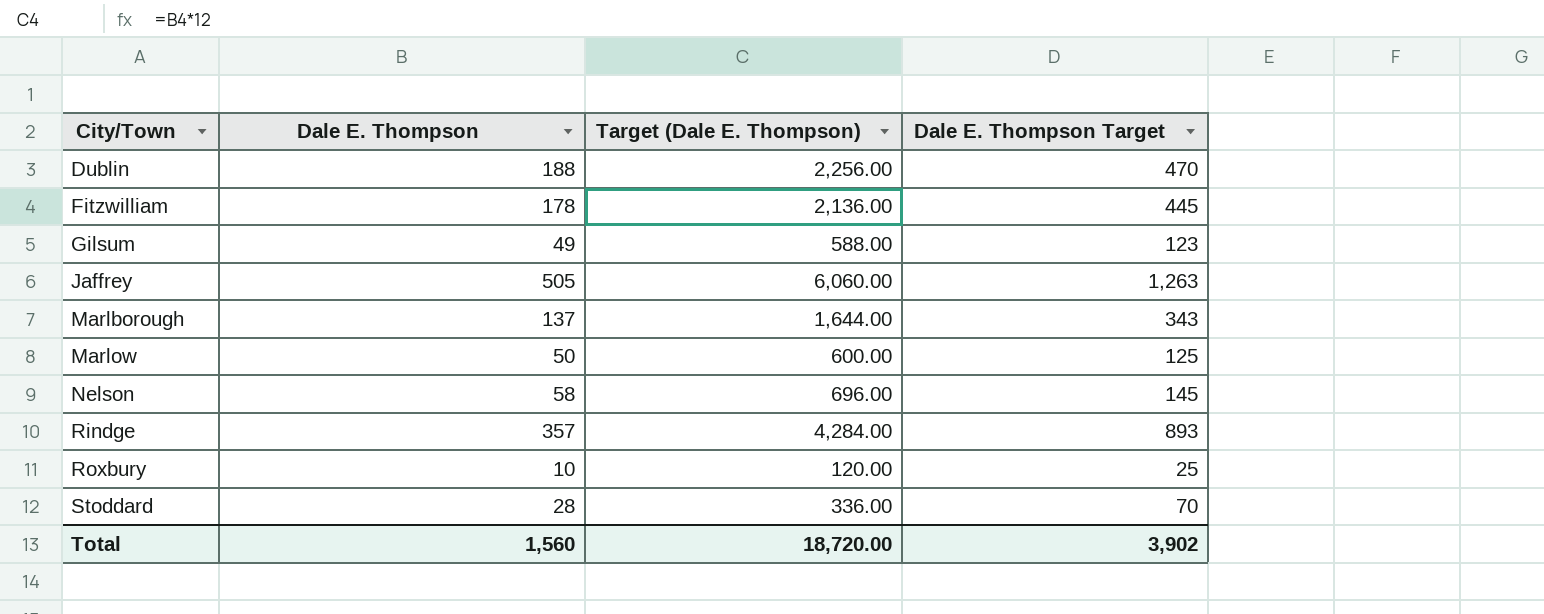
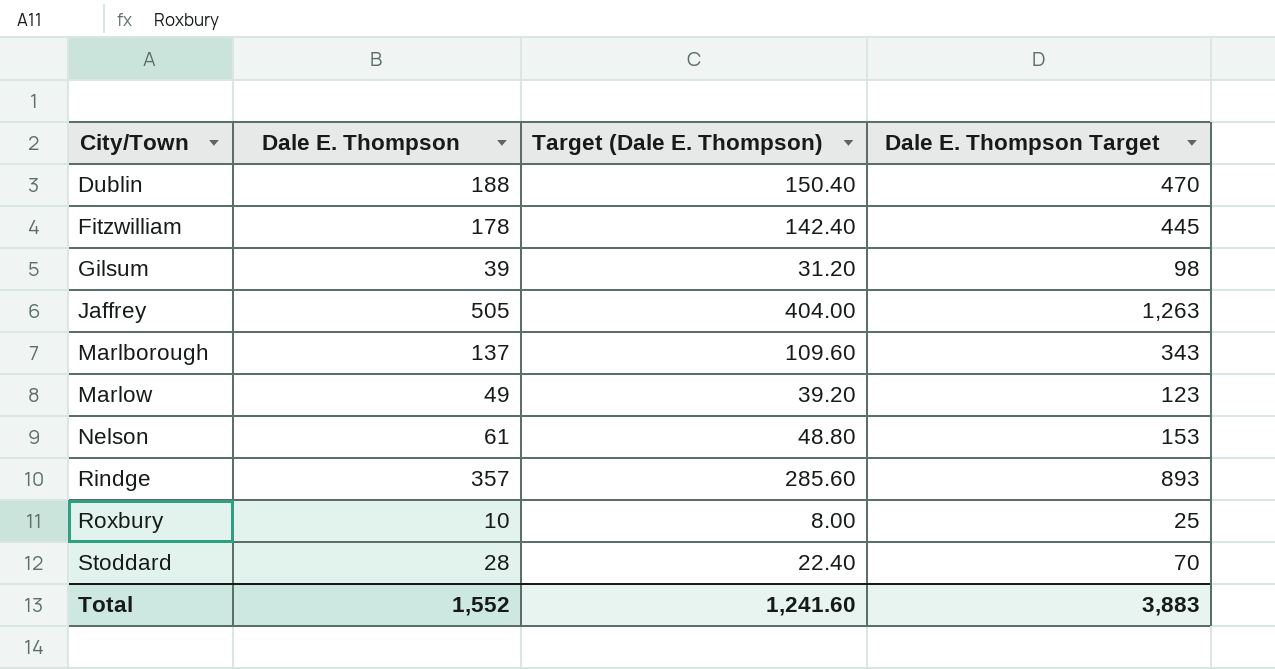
column Target (Dale E. Thompson) | formula: [Dale E. Thompson] * 12 -> [Dale E. Thompson] * 0.8
Gilsum | Dale E. Thompson: 49 -> 39
Gilsum | Dale E. Thompson Target: 123 -> 98
Marlow | Dale E. Thompson: 50 -> 49
Marlow | Dale E. Thompson Target: 125 -> 123
Nelson | Dale E. Thompson: 58 -> 61
Nelson | Dale E. Thompson Target: 145 -> 153
Total | Dale E. Thompson: 1,560 -> 1,552
Total | Target (Dale E. Thompson): 18,720.00 -> 1,241.60
Total | Dale E. Thompson Target: 3,902 -> 3,883

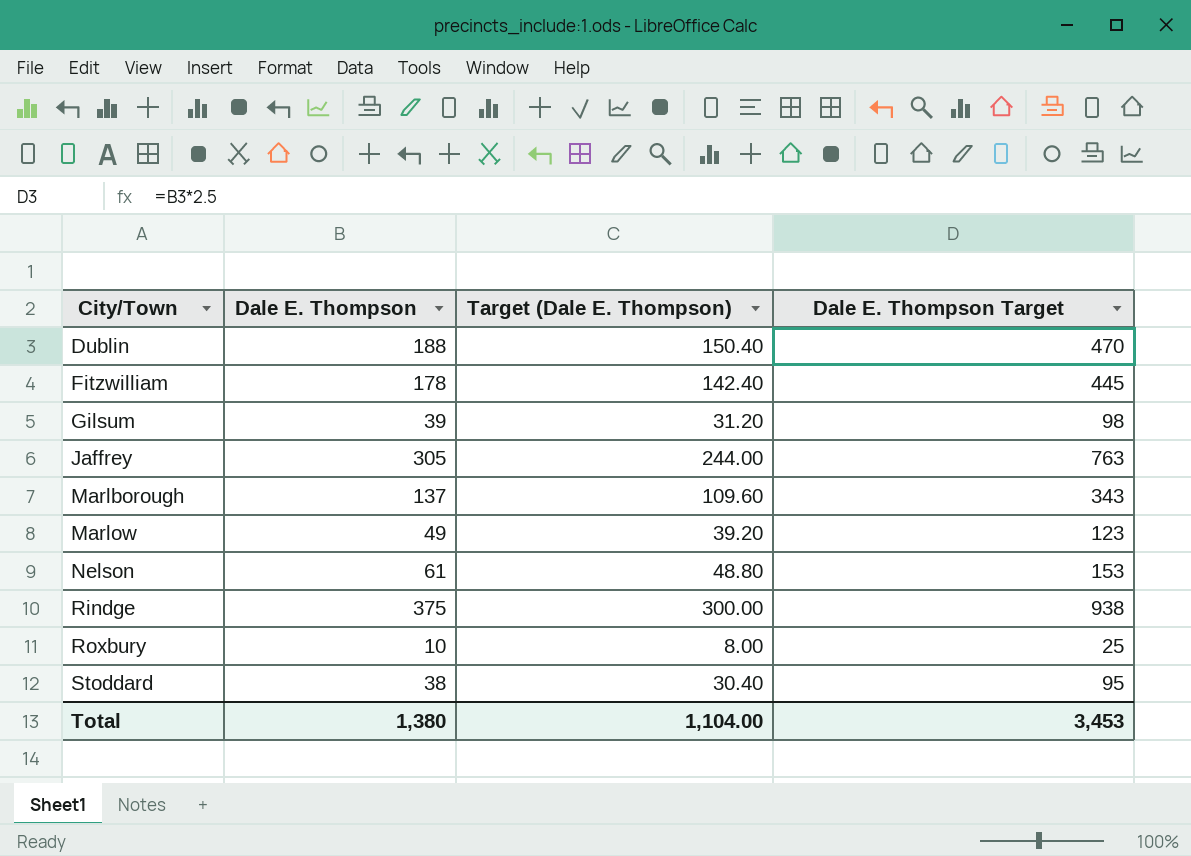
Jaffrey | Dale E. Thompson: 505 -> 305
Jaffrey | Target (Dale E. Thompson): 404.00 -> 244.00
Jaffrey | Dale E. Thompson Target: 1,263 -> 763
Rindge | Dale E. Thompson: 357 -> 375
Rindge | Target (Dale E. Thompson): 285.60 -> 300.00
Rindge | Dale E. Thompson Target: 893 -> 938
Stoddard | Dale E. Thompson: 28 -> 38
Stoddard | Target (Dale E. Thompson): 22.40 -> 30.40
Stoddard | Dale E. Thompson Target: 70 -> 95
Total | Dale E. Thompson: 1,552 -> 1,380
Total | Target (Dale E. Thompson): 1,241.60 -> 1,104.00
Total | Dale E. Thompson Target: 3,883 -> 3,453

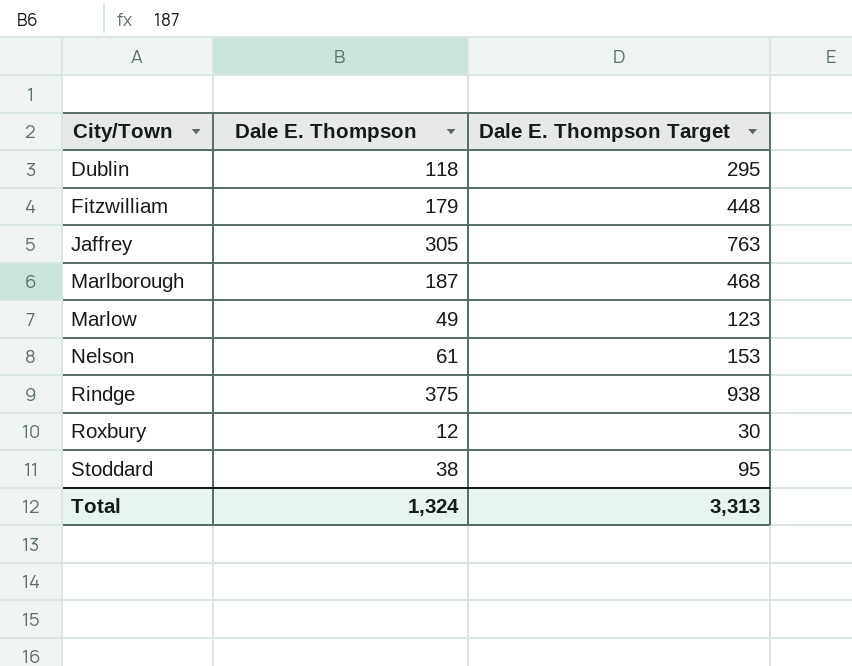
column Target (Dale E. Thompson) | formula: [Dale E. Thompson] * 0.8 -> none
row Gilsum: 39 | 31.20 | 98 -> none
Dublin | Dale E. Thompson: 188 -> 118
Dublin | Dale E. Thompson Target: 470 -> 295
Fitzwilliam | Dale E. Thompson: 178 -> 179
Fitzwilliam | Dale E. Thompson Target: 445 -> 448
Marlborough | Dale E. Thompson: 137 -> 187
Marlborough | Dale E. Thompson Target: 343 -> 468
Roxbury | Dale E. Thompson: 10 -> 12
Roxbury | Dale E. Thompson Target: 25 -> 30
Total | Dale E. Thompson: 1,380 -> 1,324
Total | Dale E. Thompson Target: 3,453 -> 3,313

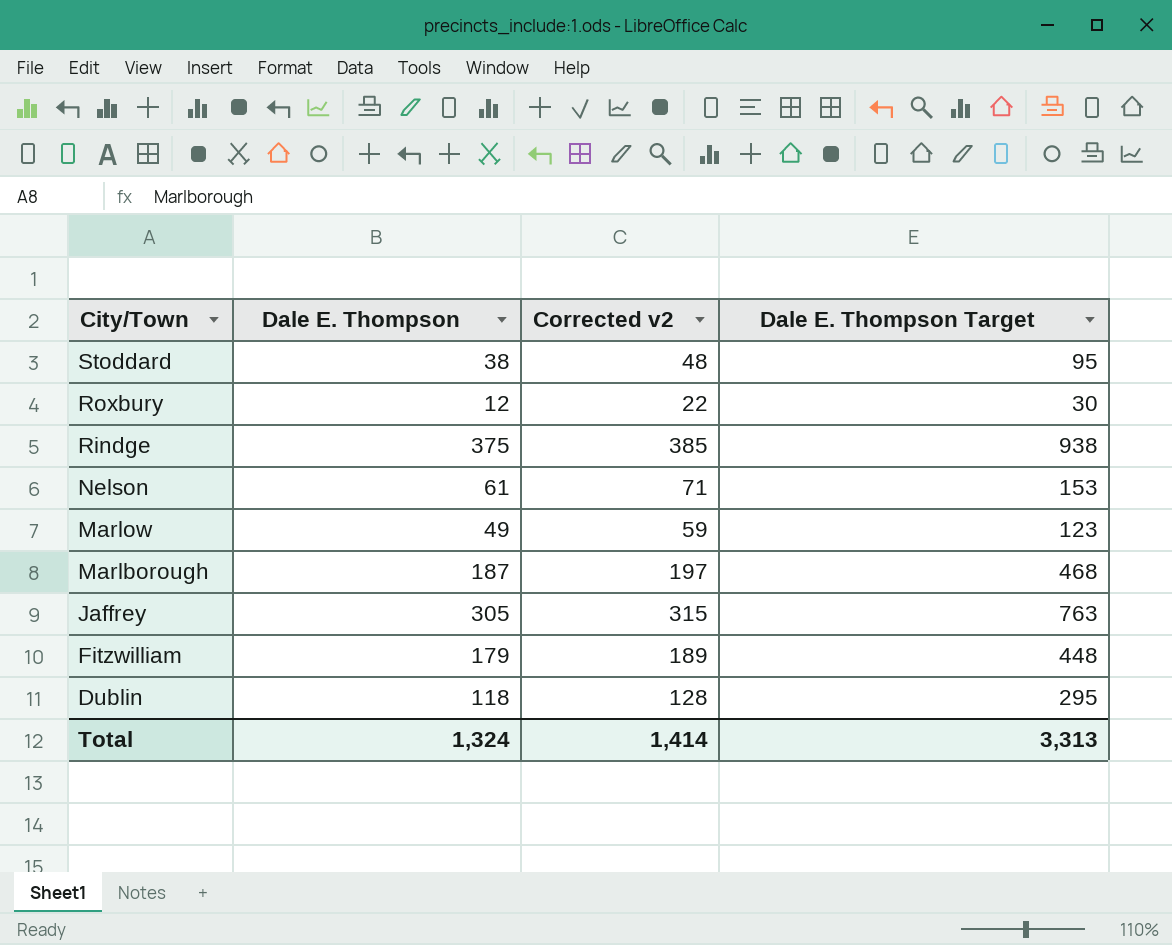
row order: City/Town ascending -> City/Town descending
column Corrected v2 | formula: none -> [Dale E. Thompson] + 10

